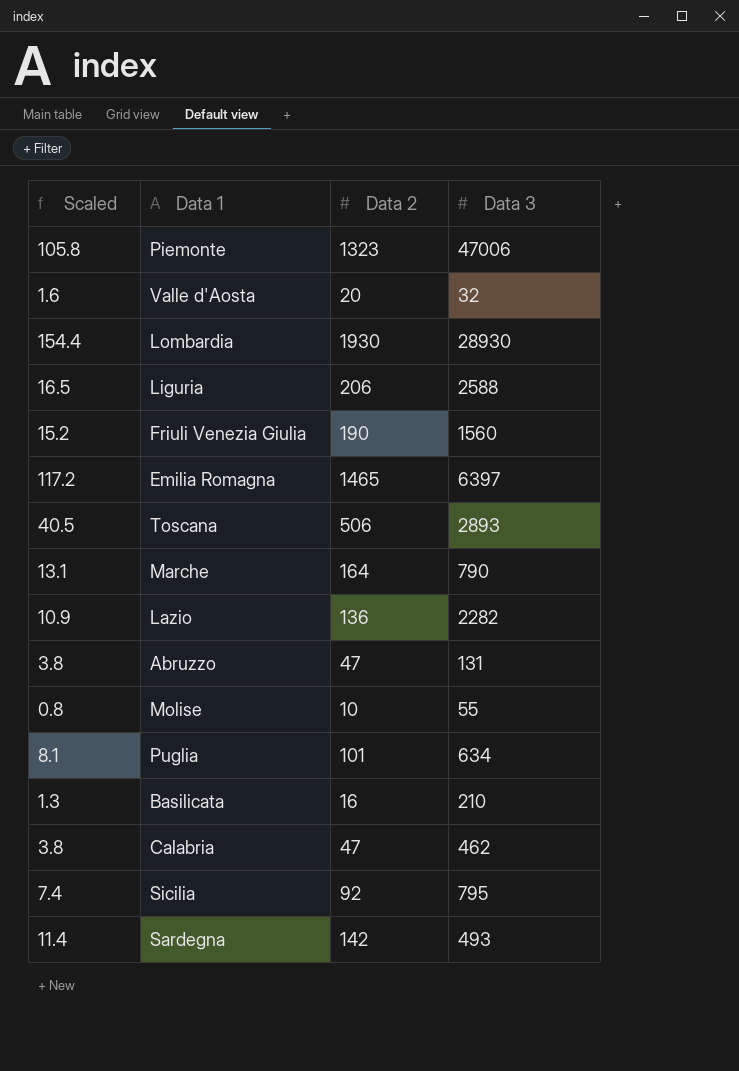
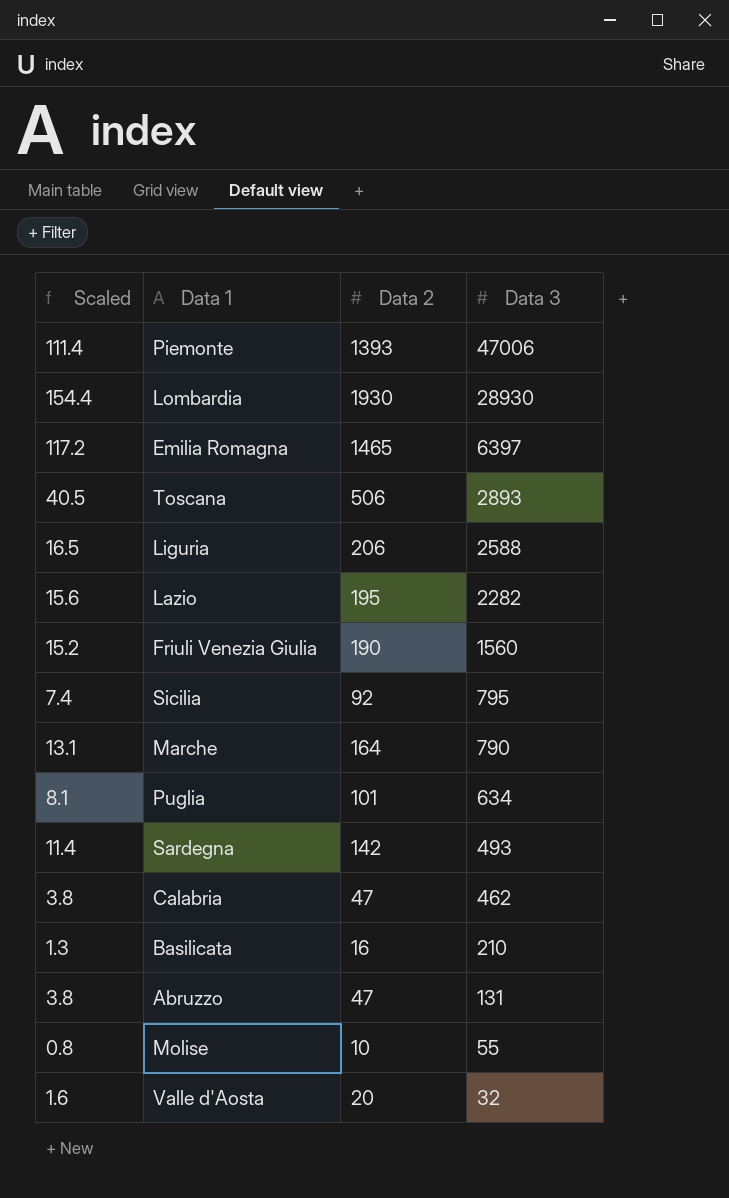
row order: none -> Data 3 descending
Piemonte | Scaled: 105.8 -> 111.4
Piemonte | Data 2: 1323 -> 1393
Lazio | Scaled: 10.9 -> 15.6
Lazio | Data 2: 136 -> 195

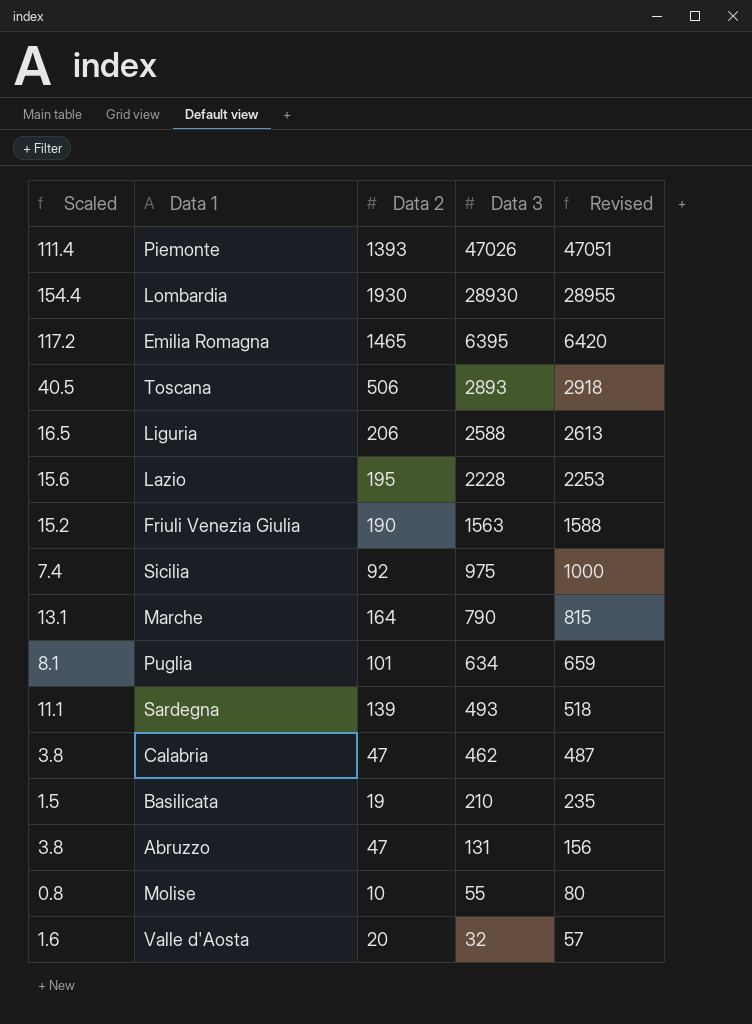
column Revised | formula: none -> [Data 3] + 25
Piemonte | Data 3: 47006 -> 47026
Emilia Romagna | Data 3: 6397 -> 6395
Lazio | Data 3: 2282 -> 2228
Friuli Venezia Giulia | Data 3: 1560 -> 1563
Sicilia | Data 3: 795 -> 975
Sardegna | Scaled: 11.4 -> 11.1
Sardegna | Data 2: 142 -> 139
Basilicata | Scaled: 1.3 -> 1.5
Basilicata | Data 2: 16 -> 19

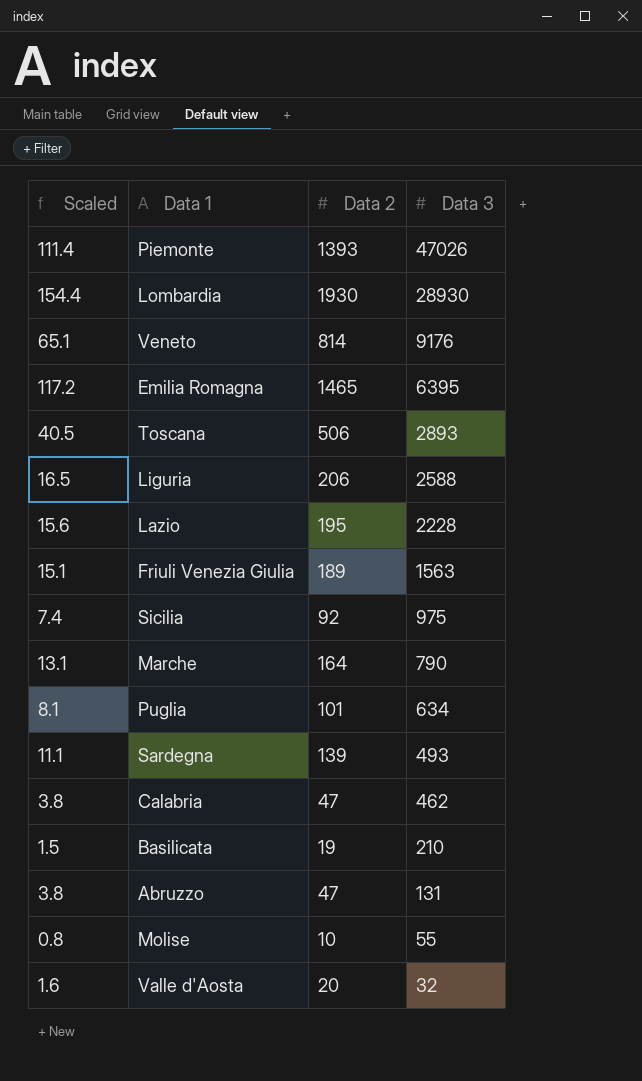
column Revised | formula: [Data 3] + 25 -> none
row Veneto: none -> 65.1 | 814 | 9176
Friuli Venezia Giulia | Scaled: 15.2 -> 15.1
Friuli Venezia Giulia | Data 2: 190 -> 189

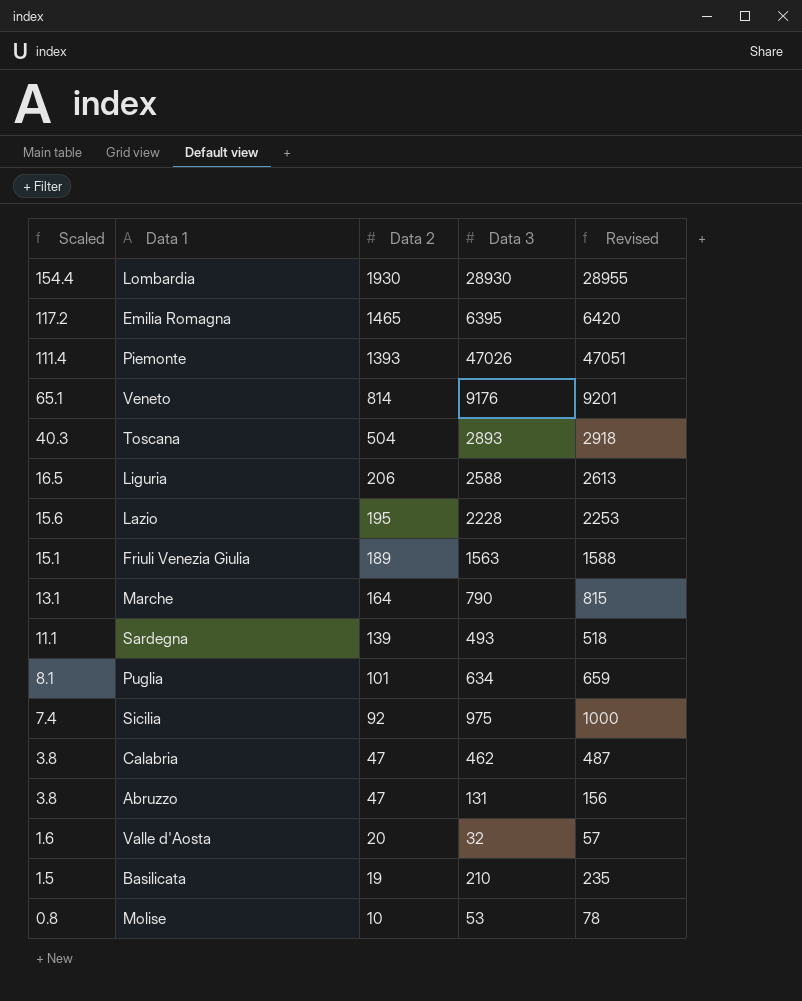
row order: Data 3 descending -> Scaled descending
column Revised | formula: none -> [Data 3] + 25
Toscana | Scaled: 40.5 -> 40.3
Toscana | Data 2: 506 -> 504
Molise | Data 3: 55 -> 53

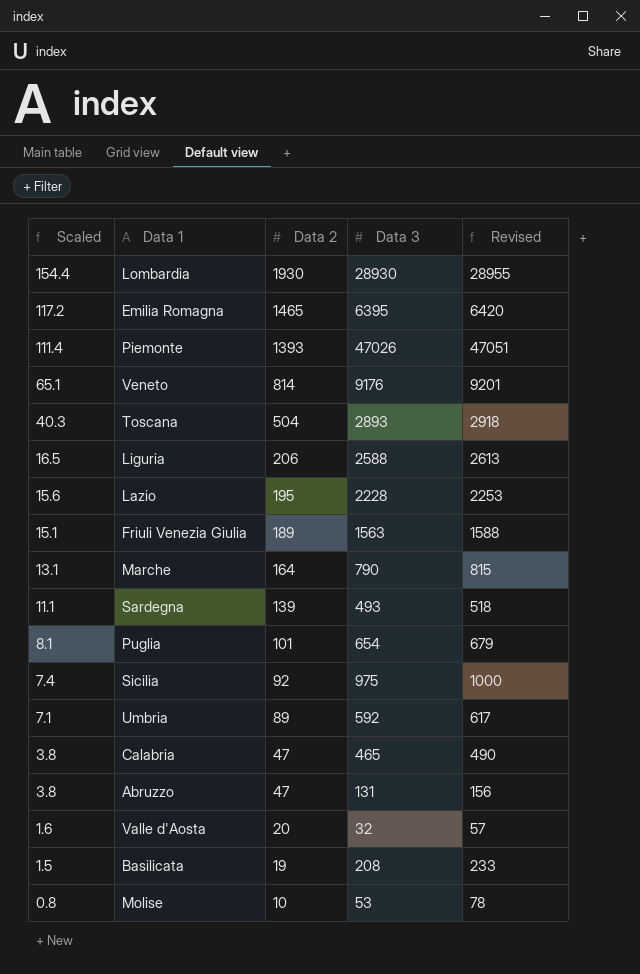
Puglia | Data 3: 634 -> 654
Puglia | Revised: 659 -> 679
row Umbria: none -> 7.1 | 89 | 592 | 617
Calabria | Data 3: 462 -> 465
Calabria | Revised: 487 -> 490
Basilicata | Data 3: 210 -> 208
Basilicata | Revised: 235 -> 233

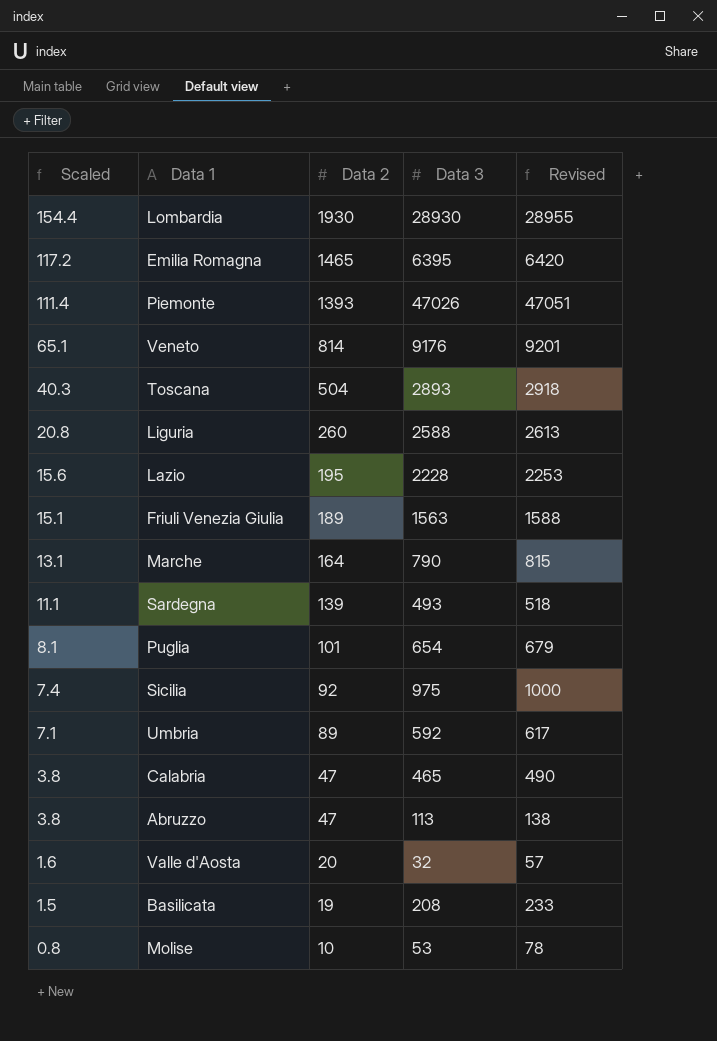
Liguria | Scaled: 16.5 -> 20.8
Liguria | Data 2: 206 -> 260
Abruzzo | Data 3: 131 -> 113
Abruzzo | Revised: 156 -> 138

